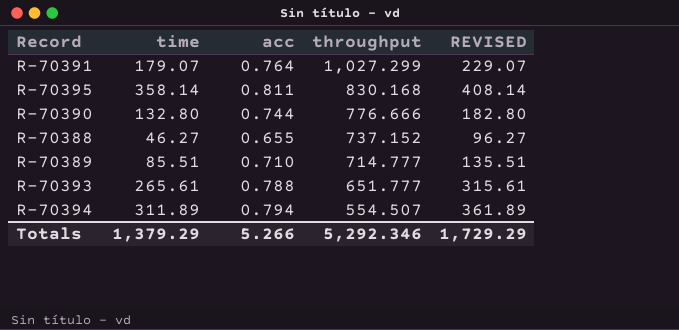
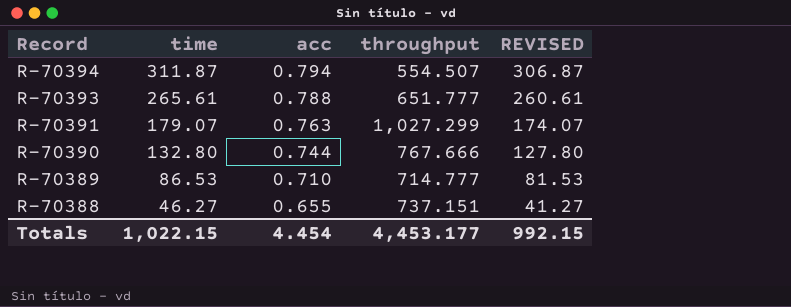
row order: throughput descending -> Record descending
column REVISED | formula: [time] + 50 -> [time] - 5
row R-70395: 358.14 | 0.811 | 830.168 | 408.14 -> none
R-70394 | time: 311.89 -> 311.87
R-70391 | acc: 0.764 -> 0.763
R-70390 | throughput: 776.666 -> 767.666
R-70389 | time: 85.51 -> 86.53
R-70388 | throughput: 737.152 -> 737.151
Totals | time: 1,379.29 -> 1,022.15
Totals | acc: 5.266 -> 4.454
Totals | throughput: 5,292.346 -> 4,453.177
Totals | REVISED: 1,729.29 -> 992.15

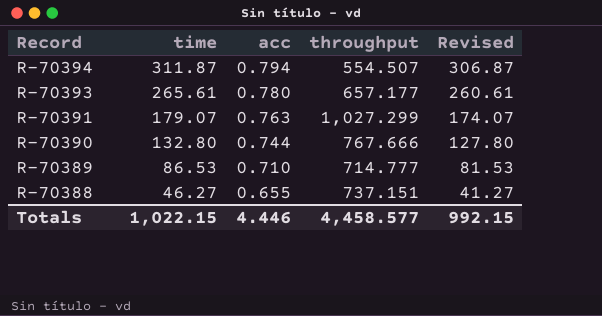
column name: REVISED -> Revised
R-70393 | acc: 0.788 -> 0.780
R-70393 | throughput: 651.777 -> 657.177
Totals | acc: 4.454 -> 4.446
Totals | throughput: 4,453.177 -> 4,458.577

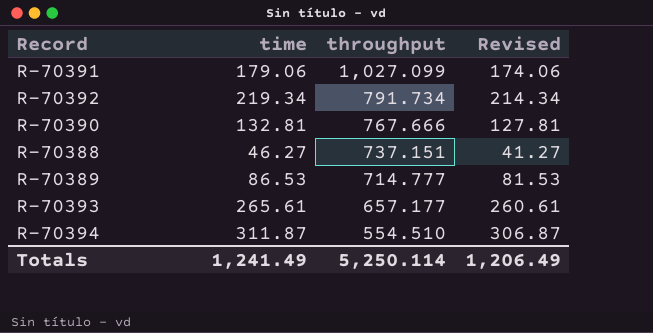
row order: Record descending -> throughput descending
column acc | position: 3 -> none
R-70391 | time: 179.07 -> 179.06
R-70391 | throughput: 1,027.299 -> 1,027.099
R-70391 | Revised: 174.07 -> 174.06
row R-70392: none -> 219.34 | 791.734 | 214.34
R-70390 | time: 132.80 -> 132.81
R-70390 | Revised: 127.80 -> 127.81
R-70394 | throughput: 554.507 -> 554.510
Totals | time: 1,022.15 -> 1,241.49
Totals | throughput: 4,458.577 -> 5,250.114
Totals | Revised: 992.15 -> 1,206.49

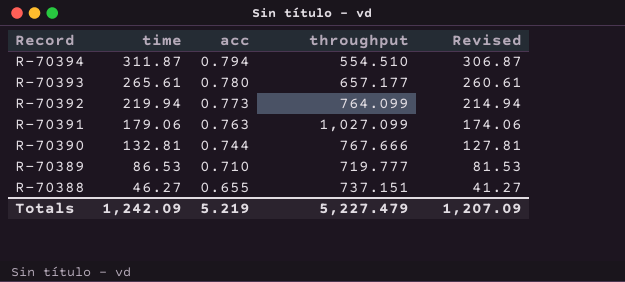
row order: throughput descending -> Record descending
column acc | position: none -> 3
R-70392 | time: 219.34 -> 219.94
R-70392 | throughput: 791.734 -> 764.099
R-70392 | Revised: 214.34 -> 214.94
R-70389 | throughput: 714.777 -> 719.777
Totals | time: 1,241.49 -> 1,242.09
Totals | throughput: 5,250.114 -> 5,227.479
Totals | Revised: 1,206.49 -> 1,207.09

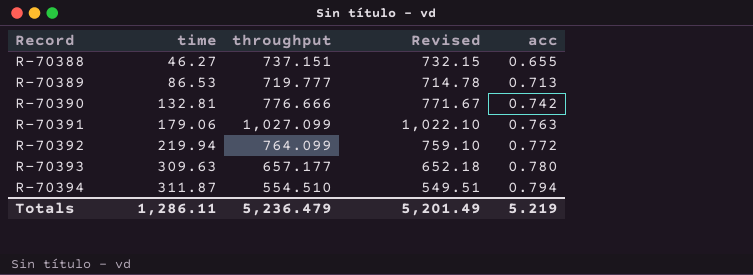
row order: Record descending -> Record ascending
column Revised | formula: [time] - 5 -> [throughput] - 5
column acc | position: 3 -> 5
R-70389 | acc: 0.710 -> 0.713
R-70390 | throughput: 767.666 -> 776.666
R-70390 | acc: 0.744 -> 0.742
R-70392 | acc: 0.773 -> 0.772
R-70393 | time: 265.61 -> 309.63
Totals | time: 1,242.09 -> 1,286.11
Totals | throughput: 5,227.479 -> 5,236.479
Totals | Revised: 1,207.09 -> 5,201.49

